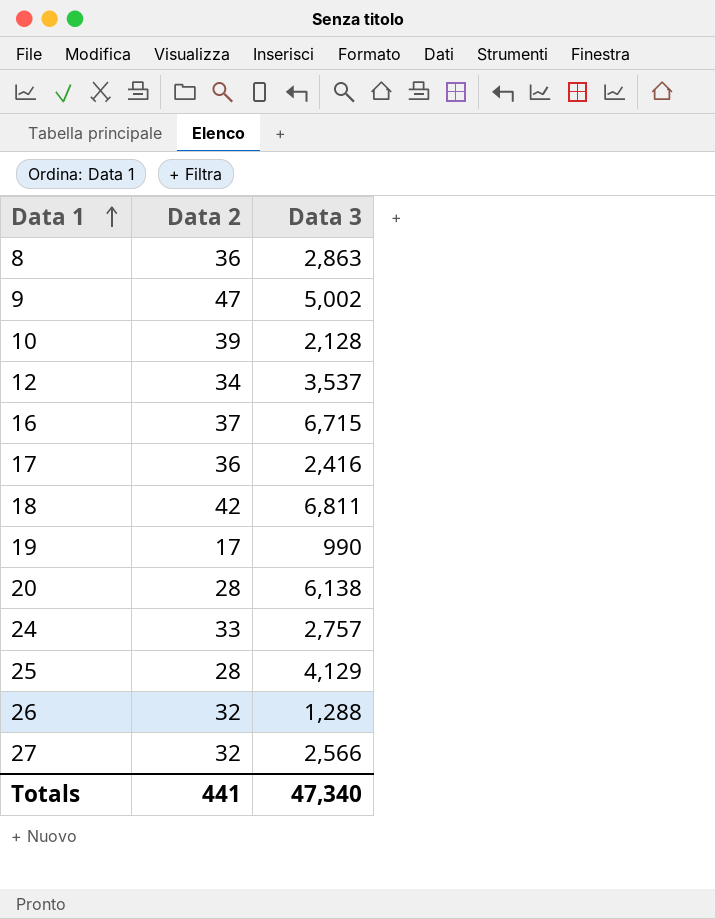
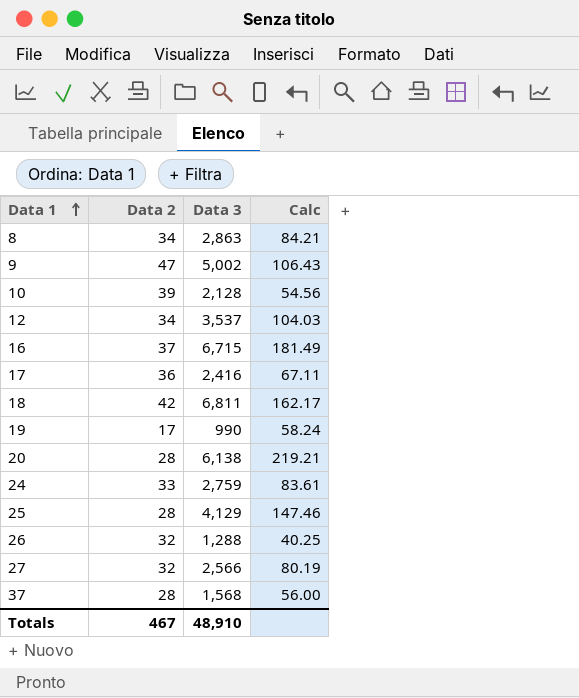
column Calc | formula: none -> [Data 3] / [Data 2]
8 | Data 2: 36 -> 34
24 | Data 3: 2,757 -> 2,759
row 37: none -> 28 | 1,568 | 56.00
Totals | Data 2: 441 -> 467
Totals | Data 3: 47,340 -> 48,910

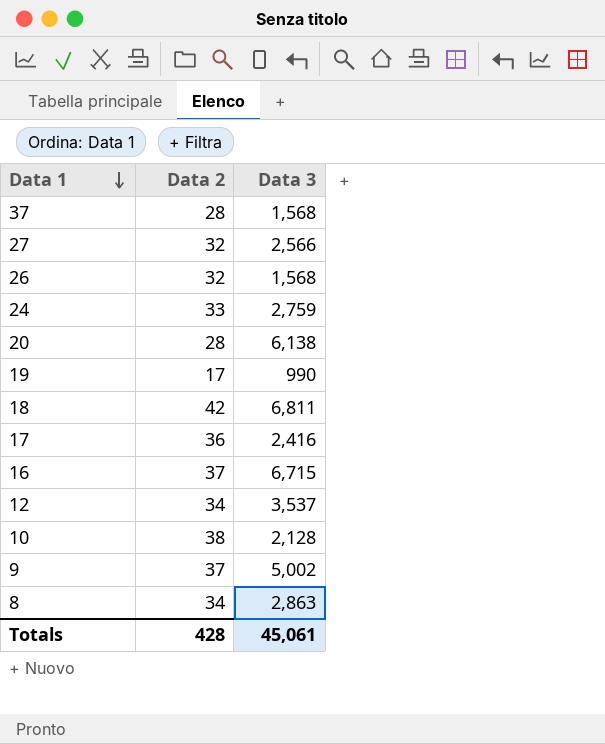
row order: Data 1 ascending -> Data 1 descending
column Calc | formula: [Data 3] / [Data 2] -> none
row 25: 28 | 4,129 | 147.46 -> none
26 | Data 3: 1,288 -> 1,568
10 | Data 2: 39 -> 38
9 | Data 2: 47 -> 37
Totals | Data 2: 467 -> 428
Totals | Data 3: 48,910 -> 45,061

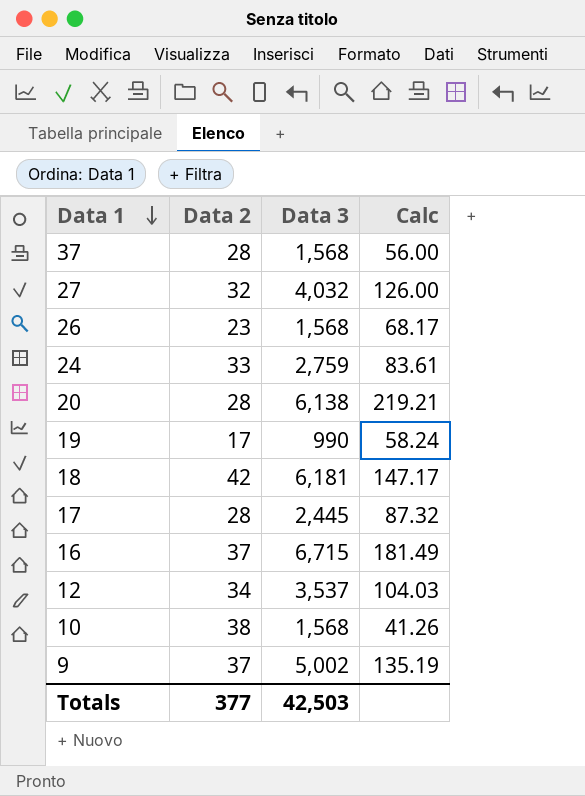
column Calc | formula: none -> [Data 3] / [Data 2]
row 8: 34 | 2,863 -> none
27 | Data 3: 2,566 -> 4,032
26 | Data 2: 32 -> 23
18 | Data 3: 6,811 -> 6,181
17 | Data 2: 36 -> 28
17 | Data 3: 2,416 -> 2,445
10 | Data 3: 2,128 -> 1,568
Totals | Data 2: 428 -> 377
Totals | Data 3: 45,061 -> 42,503

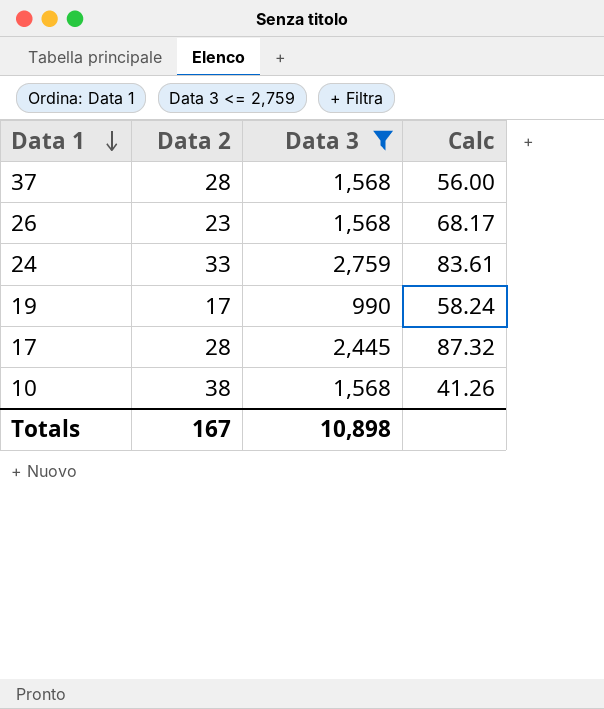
filter: none -> Data 3 <= 2,759
Totals | Data 2: 377 -> 167
Totals | Data 3: 42,503 -> 10,898

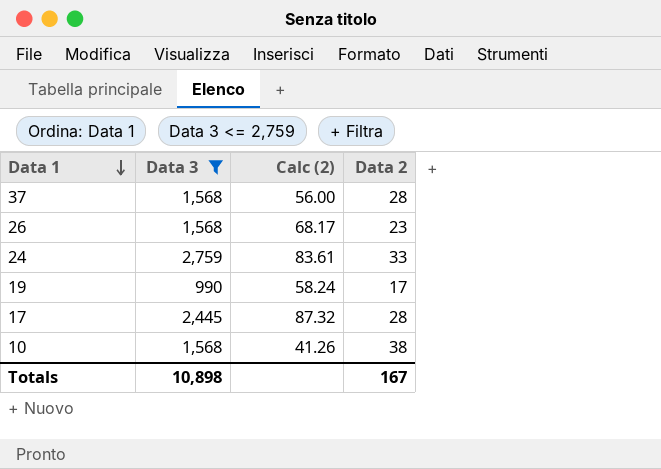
column name: Calc -> Calc (2)
column Data 2 | position: 2 -> 4

